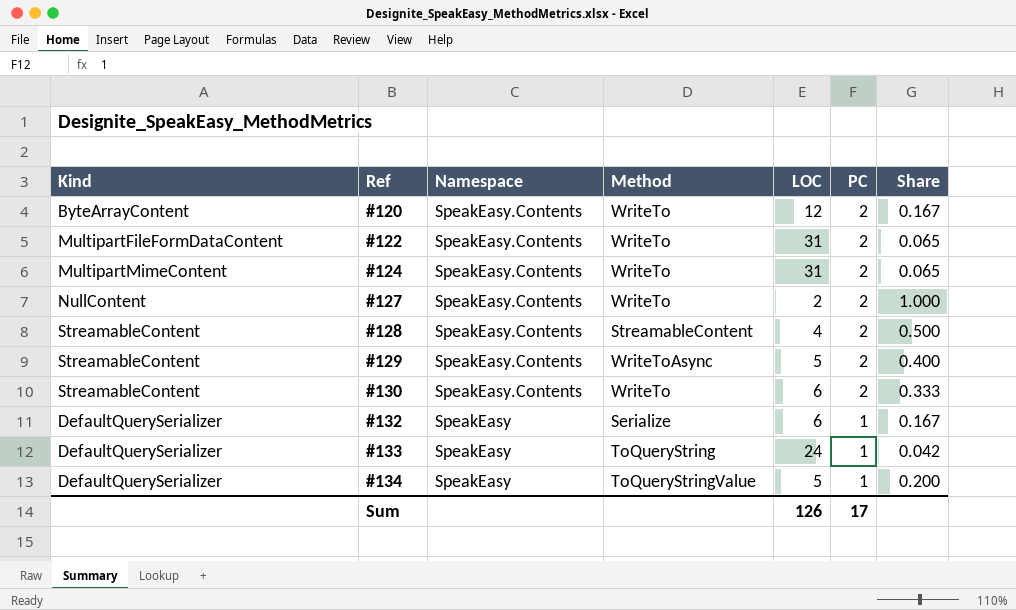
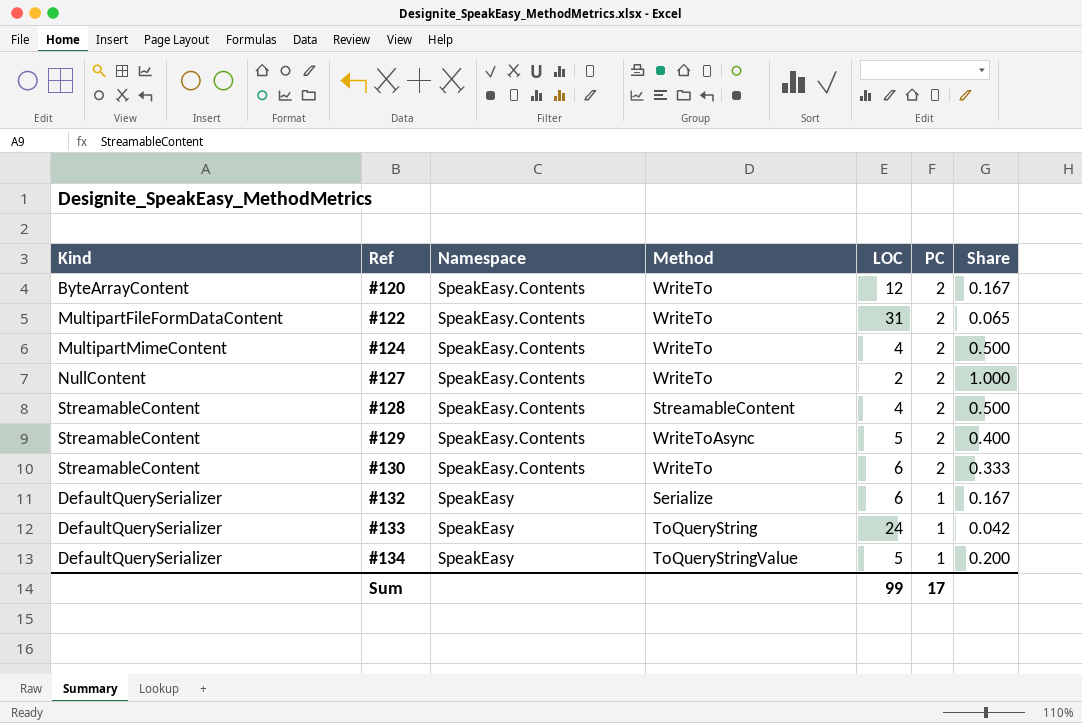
#124 | LOC: 31 -> 4
#124 | Share: 0.065 -> 0.500
Sum | LOC: 126 -> 99

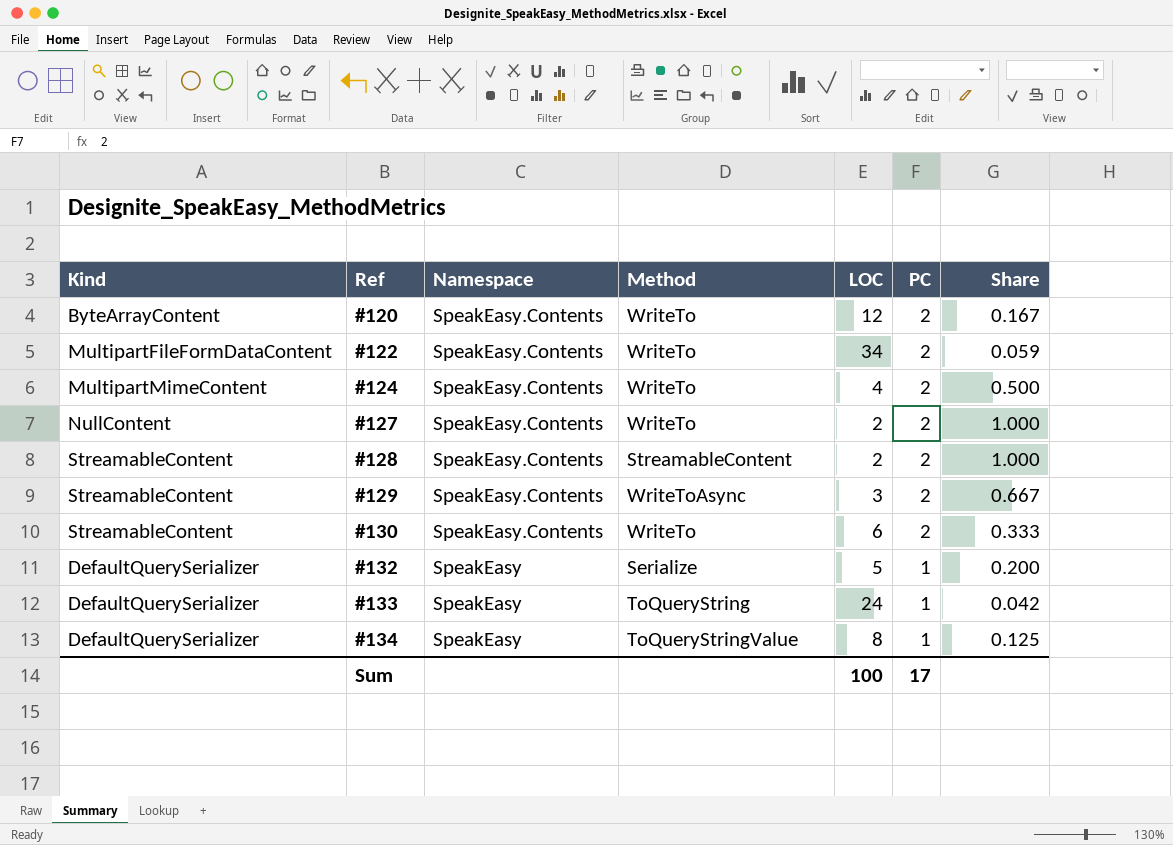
#122 | LOC: 31 -> 34
#122 | Share: 0.065 -> 0.059
#128 | LOC: 4 -> 2
#128 | Share: 0.500 -> 1.000
#129 | LOC: 5 -> 3
#129 | Share: 0.400 -> 0.667
#132 | LOC: 6 -> 5
#132 | Share: 0.167 -> 0.200
#134 | LOC: 5 -> 8
#134 | Share: 0.200 -> 0.125
Sum | LOC: 99 -> 100

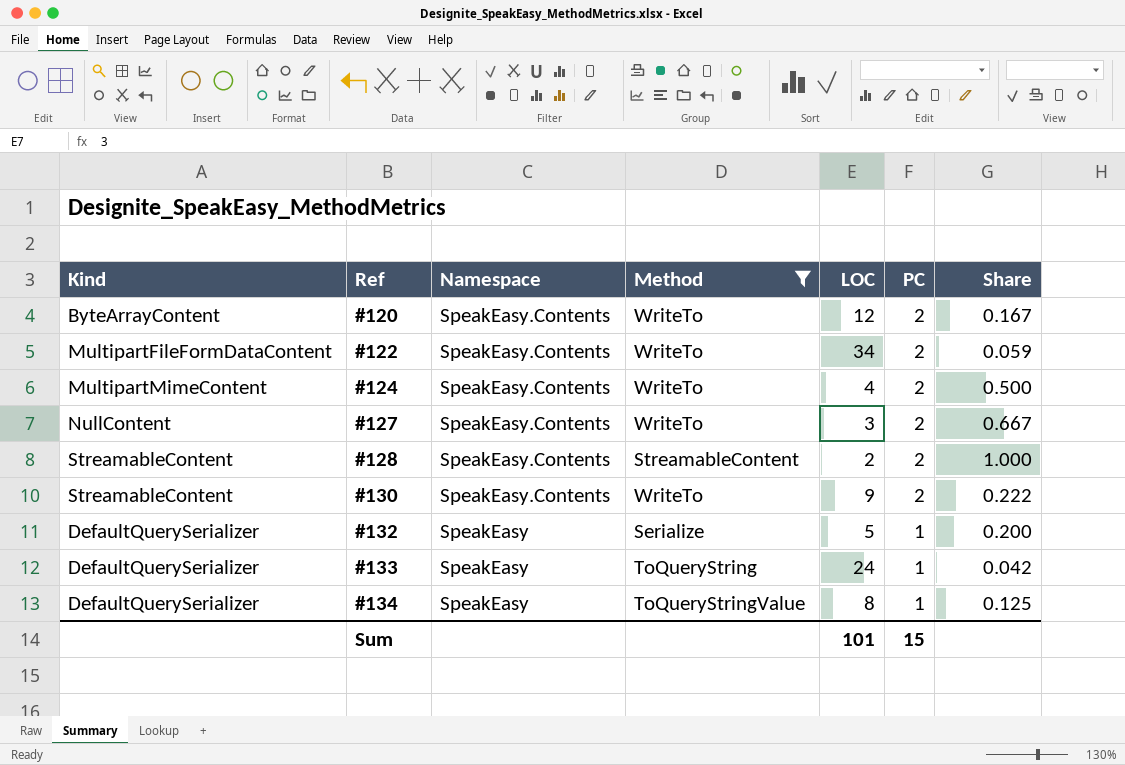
filter: none -> Method != WriteToAsync
#127 | LOC: 2 -> 3
#127 | Share: 1.000 -> 0.667
#130 | LOC: 6 -> 9
#130 | Share: 0.333 -> 0.222
Sum | LOC: 100 -> 101
Sum | PC: 17 -> 15

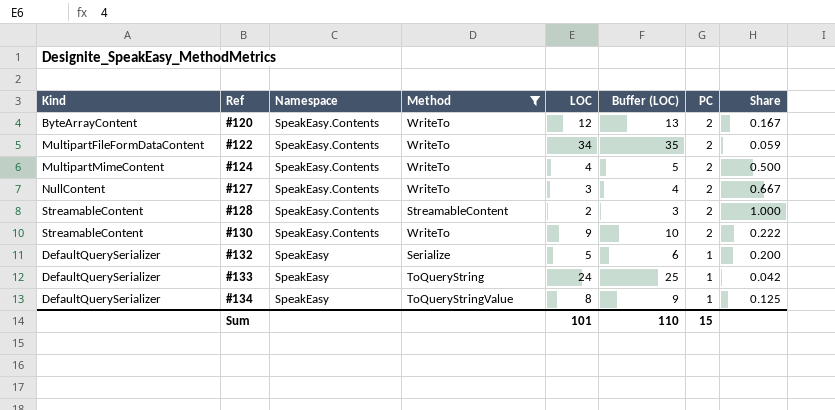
column Buffer (LOC) | formula: none -> [LOC] + 1

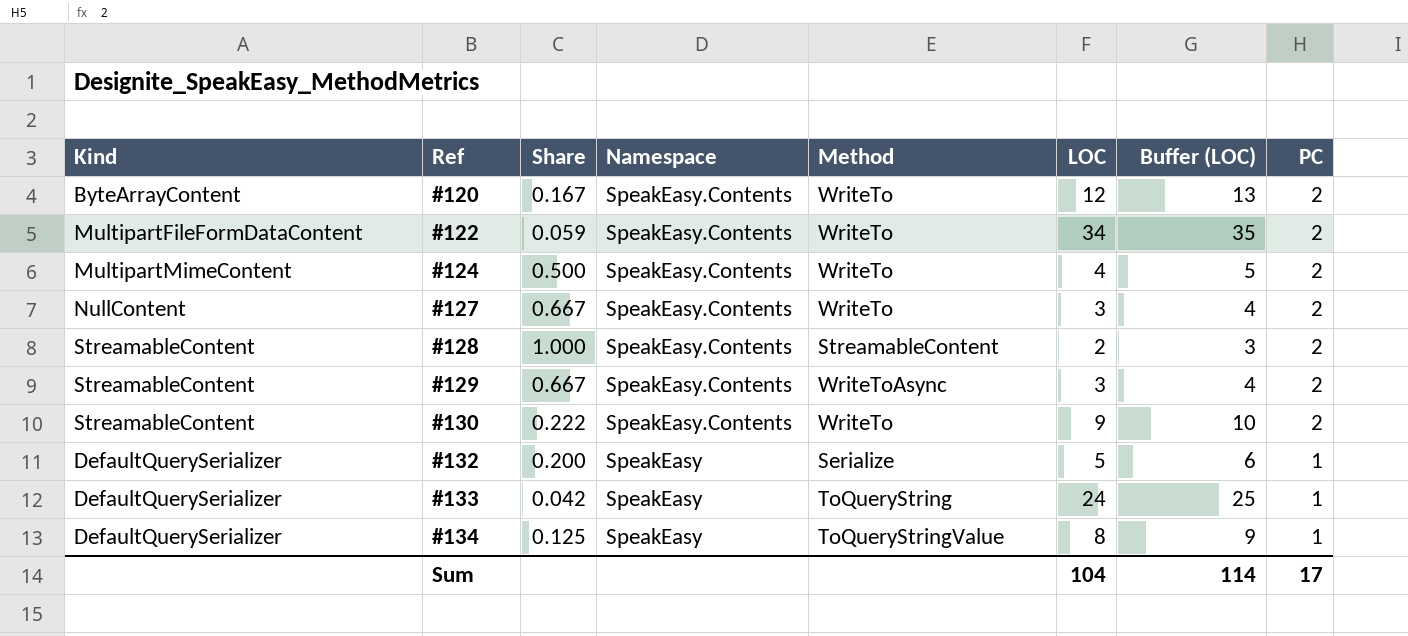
filter: Method != WriteToAsync -> none
column Share | position: 8 -> 3
Sum | LOC: 101 -> 104
Sum | Buffer (LOC): 110 -> 114
Sum | PC: 15 -> 17

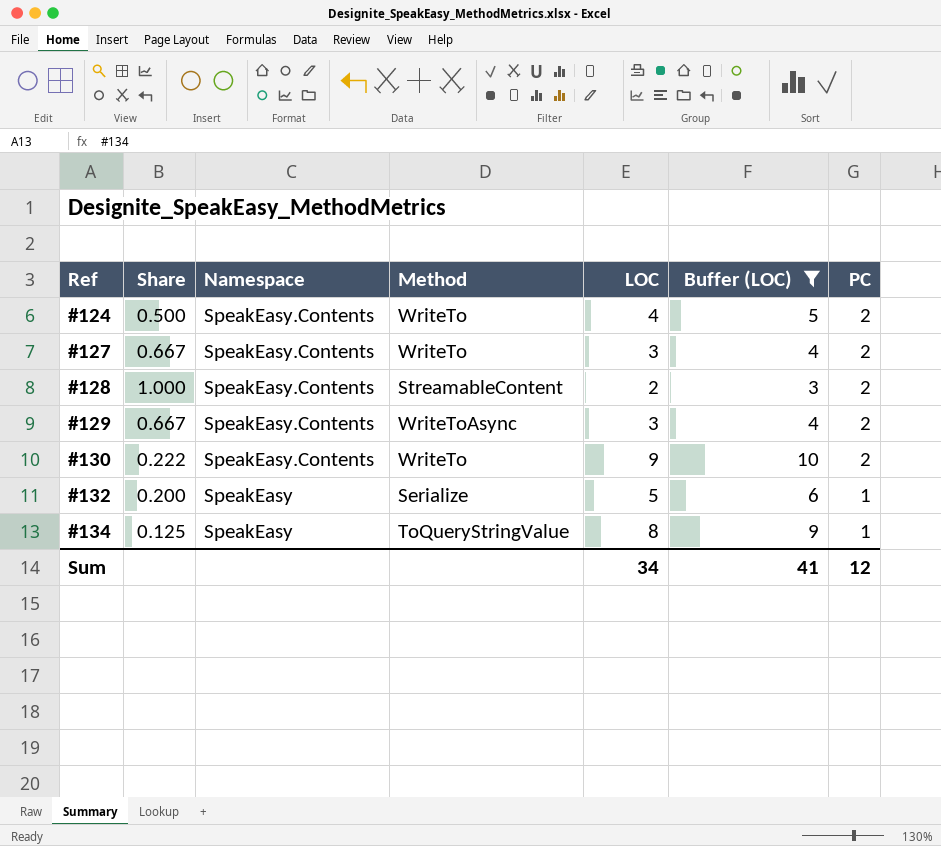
filter: none -> Buffer (LOC) <= 10
column Kind | position: 1 -> none
Sum | LOC: 104 -> 34
Sum | Buffer (LOC): 114 -> 41
Sum | PC: 17 -> 12

